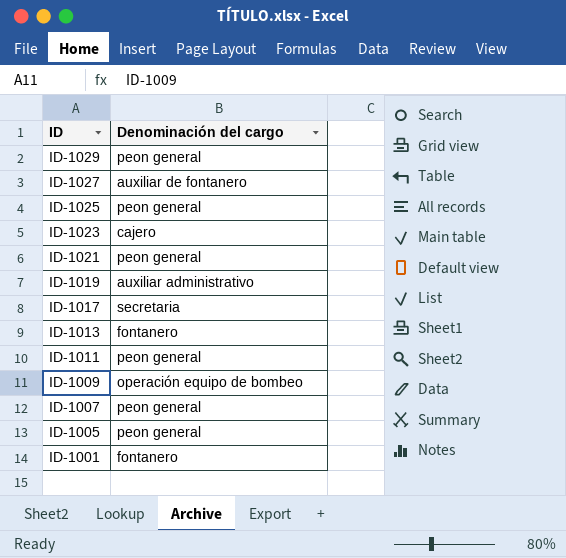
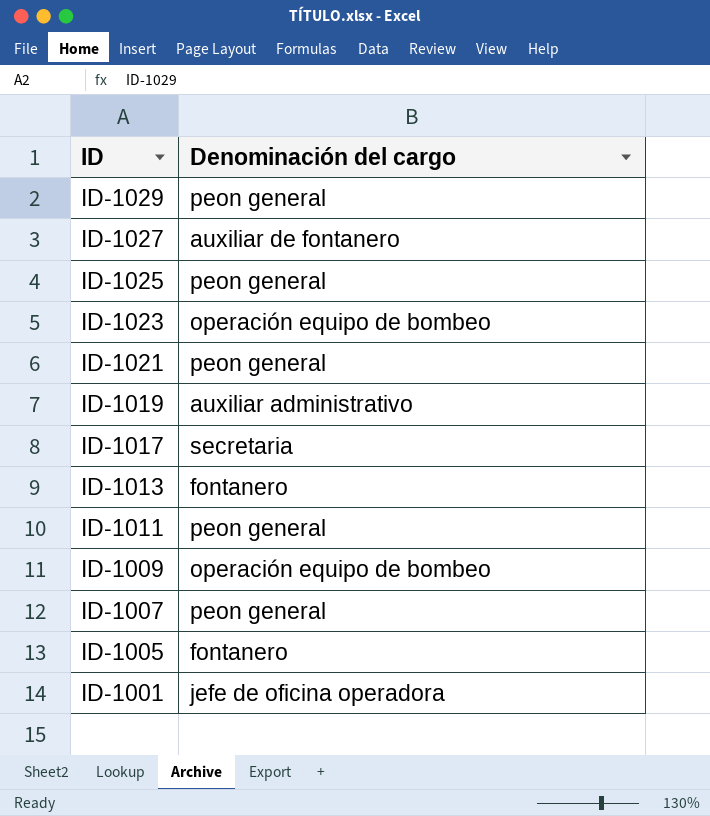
ID-1023 | Denominación del cargo: cajero -> operación equipo de bombeo
ID-1005 | Denominación del cargo: peon general -> fontanero
ID-1001 | Denominación del cargo: fontanero -> jefe de oficina operadora

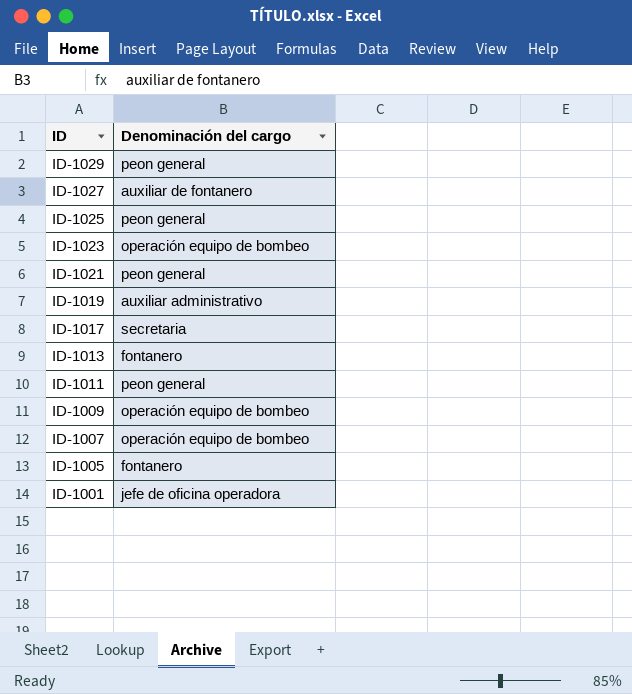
ID-1007 | Denominación del cargo: peon general -> operación equipo de bombeo

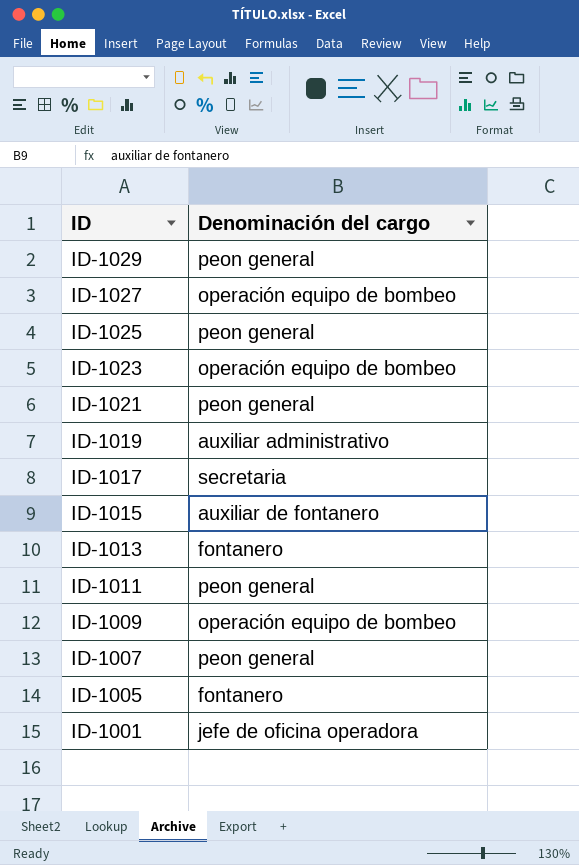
ID-1027 | Denominación del cargo: auxiliar de fontanero -> operación equipo de bombeo
row ID-1015: none -> auxiliar de fontanero
ID-1007 | Denominación del cargo: operación equipo de bombeo -> peon general

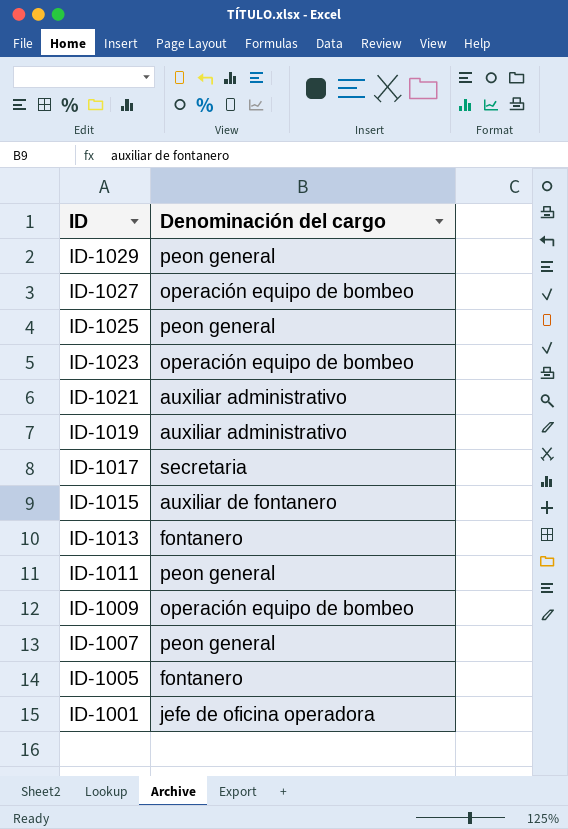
ID-1021 | Denominación del cargo: peon general -> auxiliar administrativo

